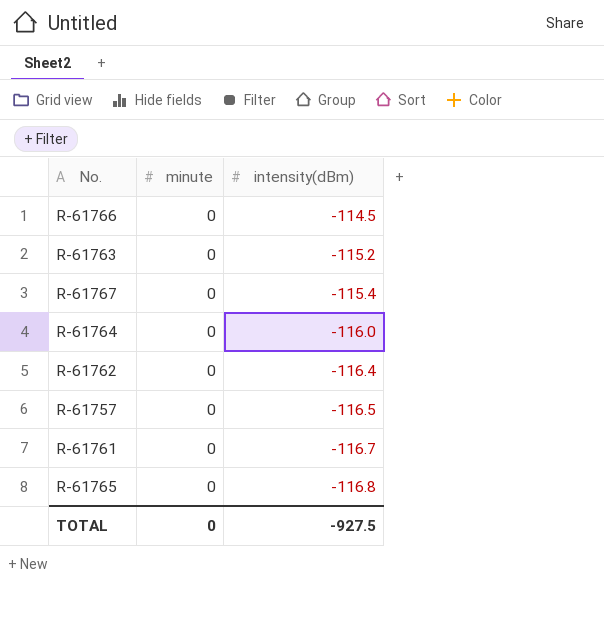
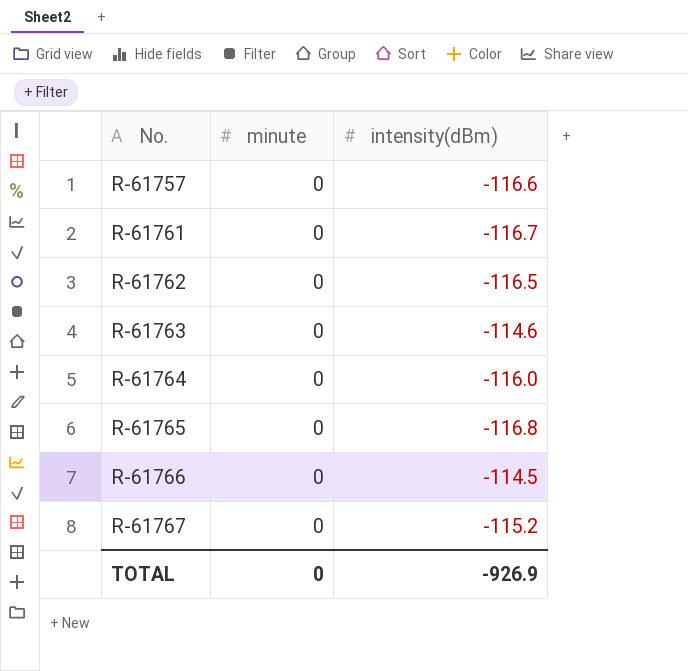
row order: intensity(dBm) descending -> No. ascending
R-61757 | intensity(dBm): -116.5 -> -116.6
R-61762 | intensity(dBm): -116.4 -> -116.5
R-61763 | intensity(dBm): -115.2 -> -114.6
R-61767 | intensity(dBm): -115.4 -> -115.2
TOTAL | intensity(dBm): -927.5 -> -926.9

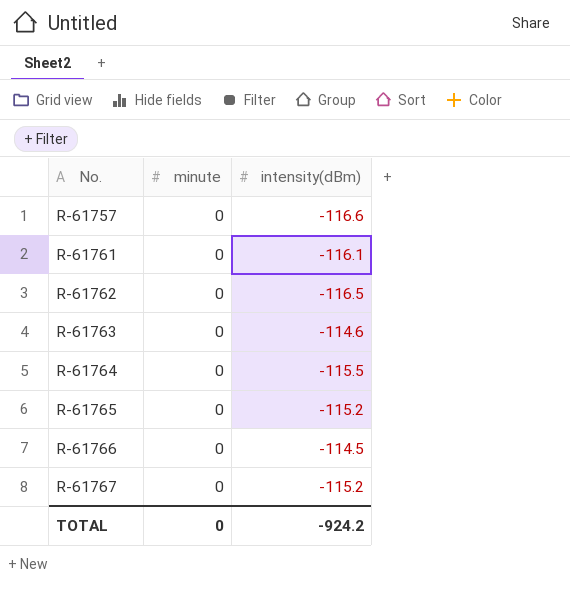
R-61761 | intensity(dBm): -116.7 -> -116.1
R-61764 | intensity(dBm): -116.0 -> -115.5
R-61765 | intensity(dBm): -116.8 -> -115.2
TOTAL | intensity(dBm): -926.9 -> -924.2

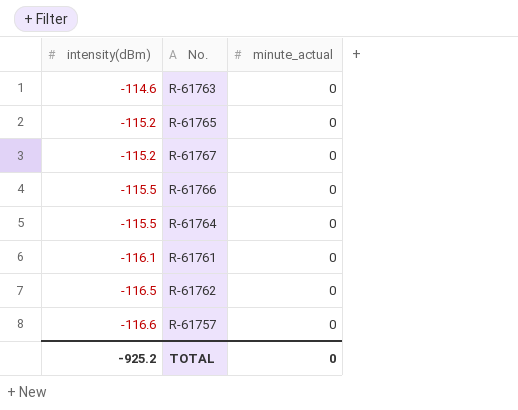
row order: No. ascending -> intensity(dBm) descending
column intensity(dBm) | position: 3 -> 1
column name: minute -> minute_actual
R-61766 | intensity(dBm): -114.5 -> -115.5
TOTAL | intensity(dBm): -924.2 -> -925.2

